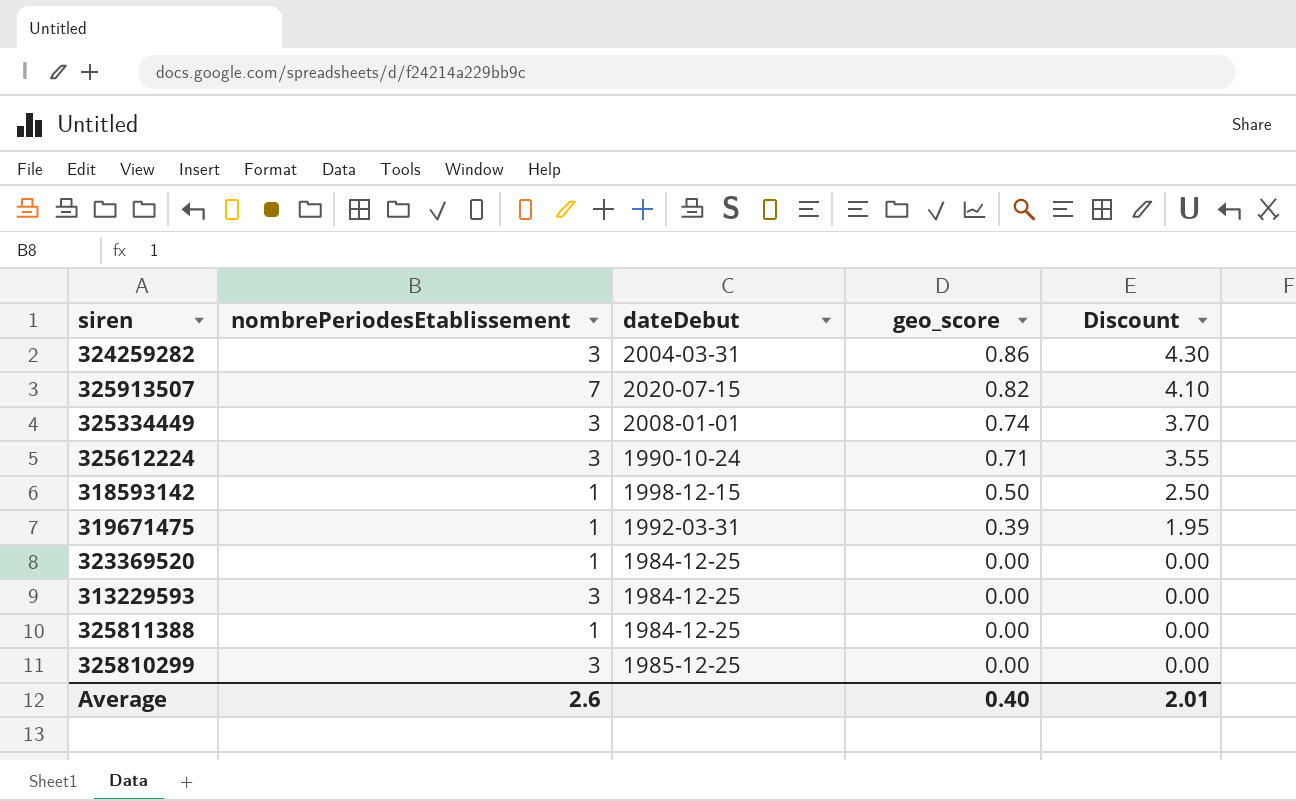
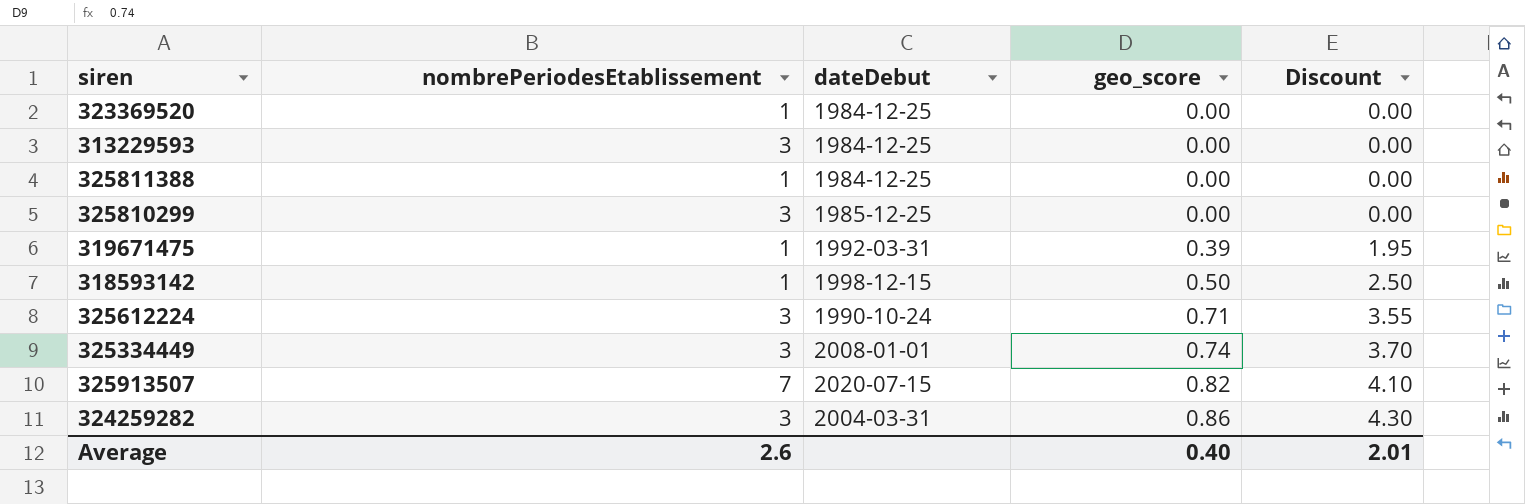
row order: geo_score descending -> geo_score ascending

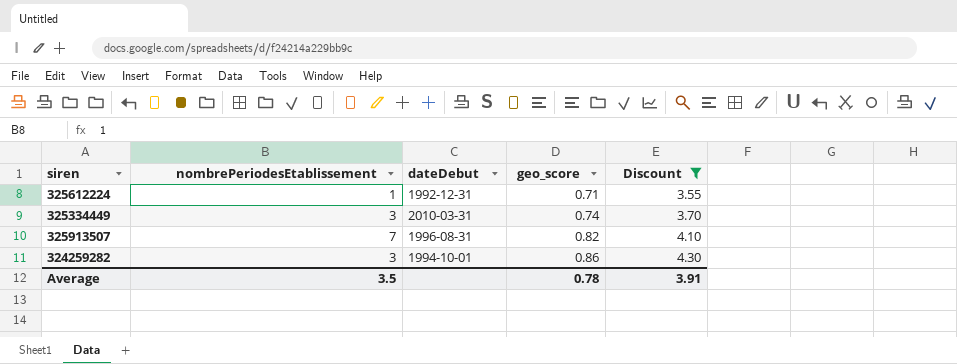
filter: none -> Discount >= 3.55
325612224 | nombrePeriodesEtablissement: 3 -> 1
325612224 | dateDebut: 1990-10-24 -> 1992-12-31
325334449 | dateDebut: 2008-01-01 -> 2010-03-31
325913507 | dateDebut: 2020-07-15 -> 1996-08-31
324259282 | dateDebut: 2004-03-31 -> 1994-10-01
Average | nombrePeriodesEtablissement: 2.6 -> 3.5
Average | geo_score: 0.40 -> 0.78
Average | Discount: 2.01 -> 3.91

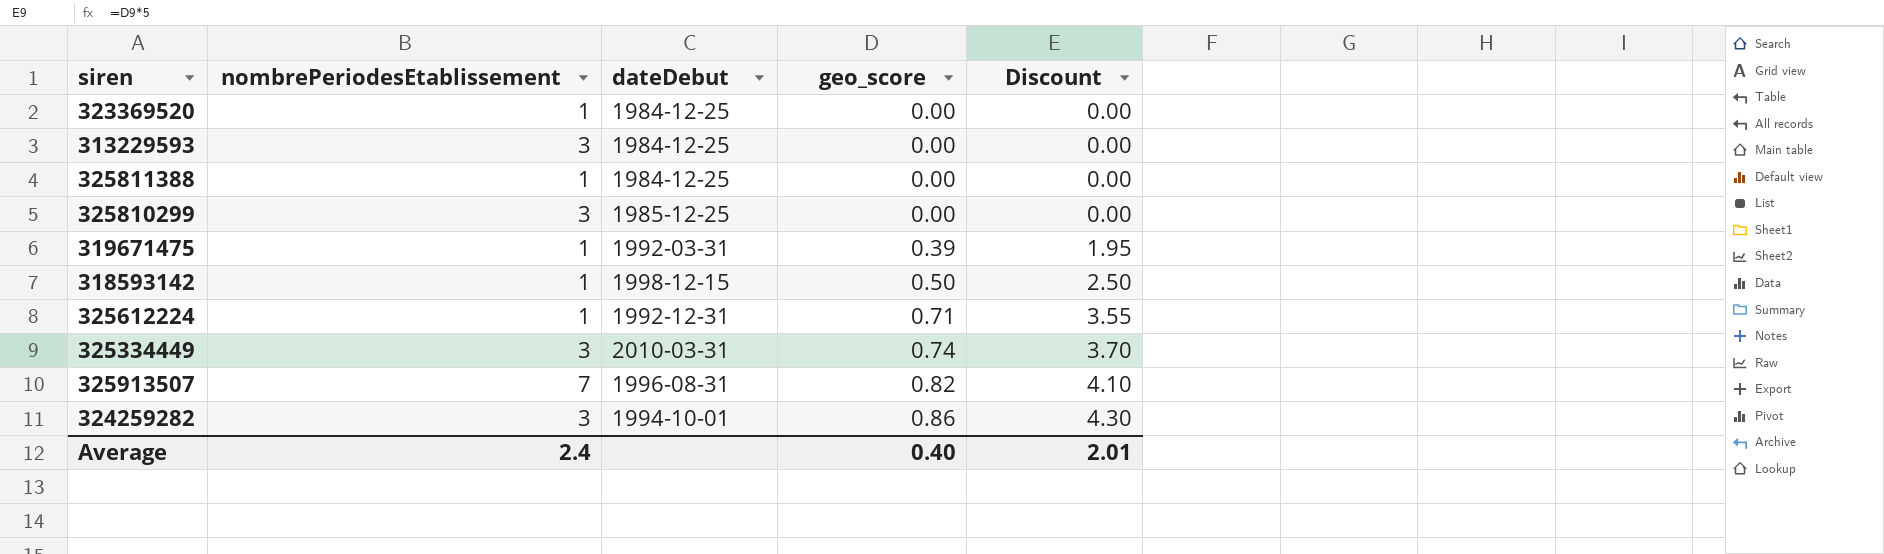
filter: Discount >= 3.55 -> none
Average | nombrePeriodesEtablissement: 3.5 -> 2.4
Average | geo_score: 0.78 -> 0.40
Average | Discount: 3.91 -> 2.01

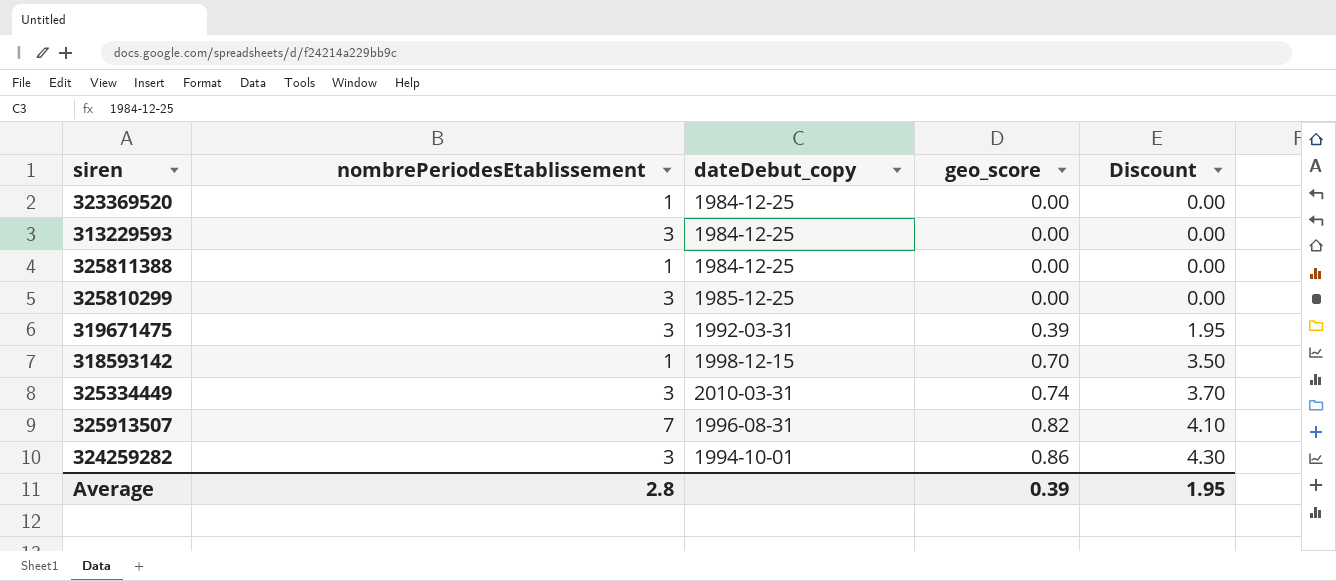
column name: dateDebut -> dateDebut_copy
row 325612224: 1 | 1992-12-31 | 0.71 | 3.55 -> none
319671475 | nombrePeriodesEtablissement: 1 -> 3
318593142 | geo_score: 0.50 -> 0.70
318593142 | Discount: 2.50 -> 3.50
Average | nombrePeriodesEtablissement: 2.4 -> 2.8
Average | geo_score: 0.40 -> 0.39
Average | Discount: 2.01 -> 1.95

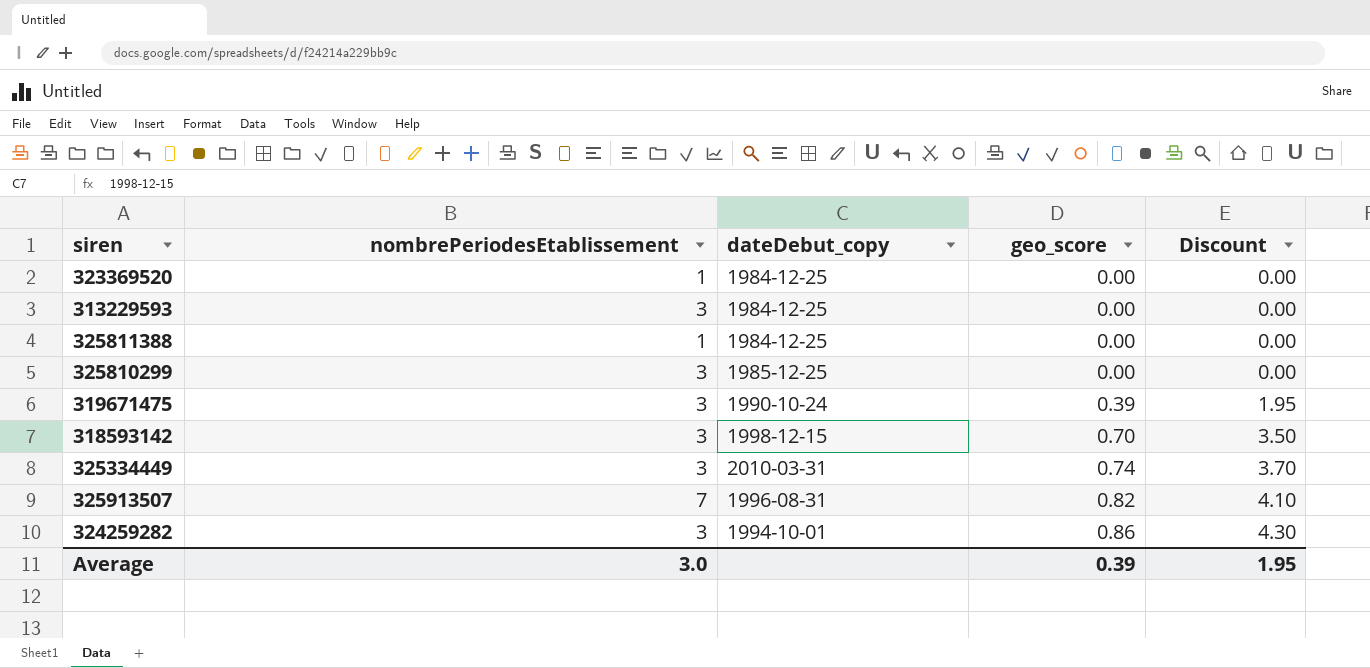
319671475 | dateDebut_copy: 1992-03-31 -> 1990-10-24
318593142 | nombrePeriodesEtablissement: 1 -> 3
Average | nombrePeriodesEtablissement: 2.8 -> 3.0

